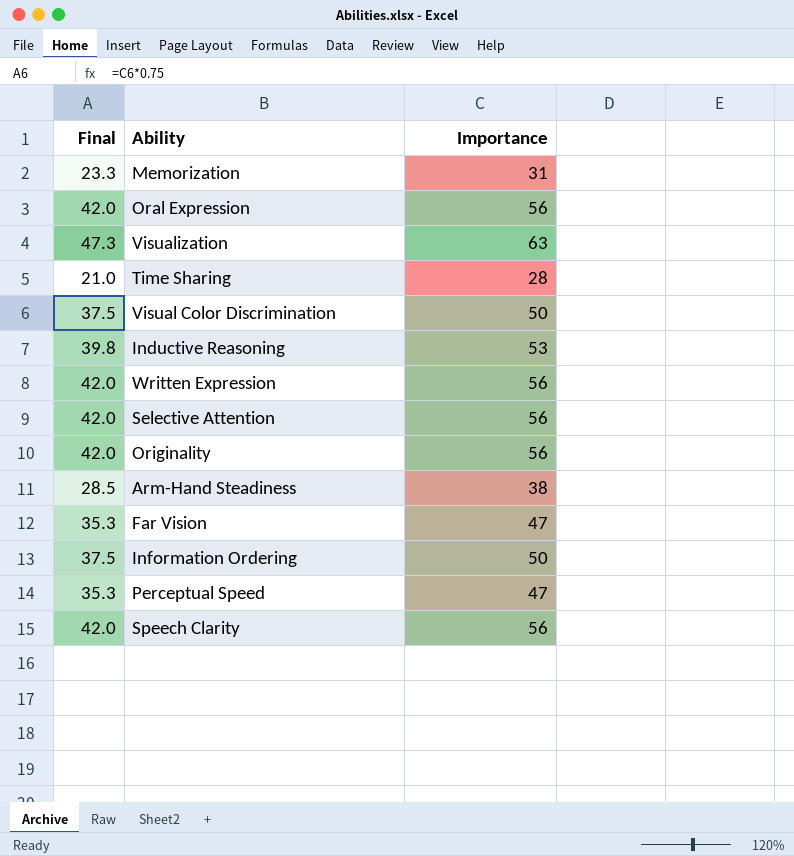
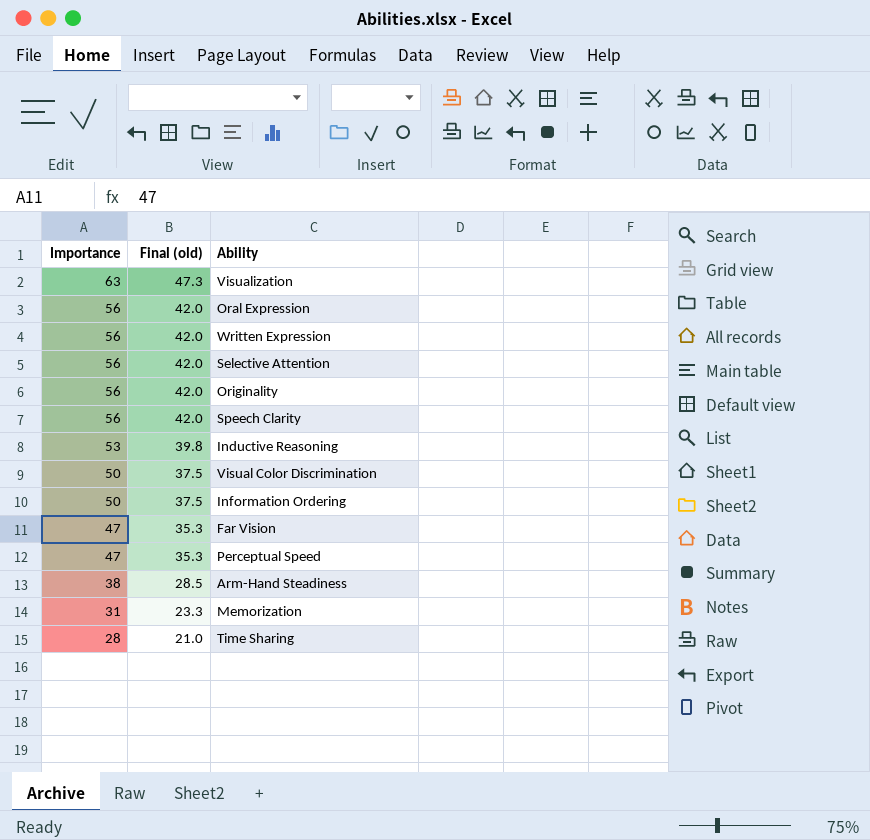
row order: none -> Importance descending
column Importance | position: 3 -> 1
column name: Final -> Final (old)

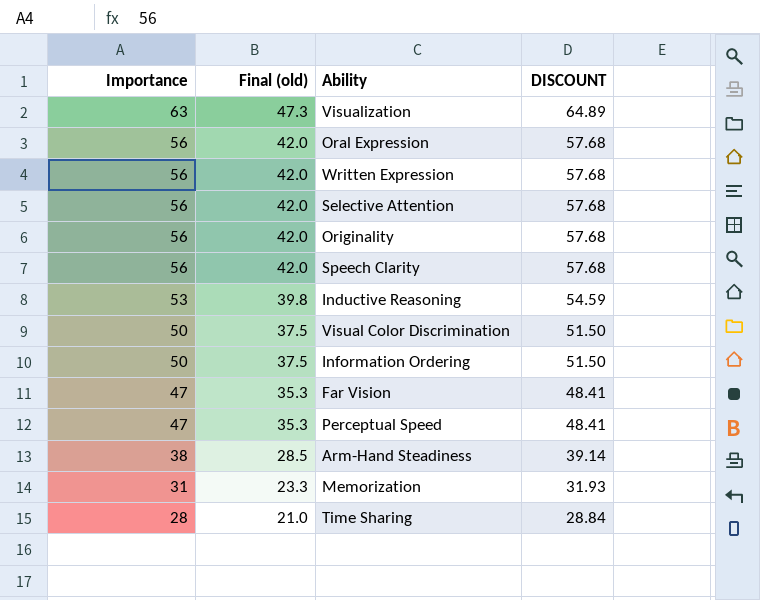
column DISCOUNT | formula: none -> [Importance] * 1.03

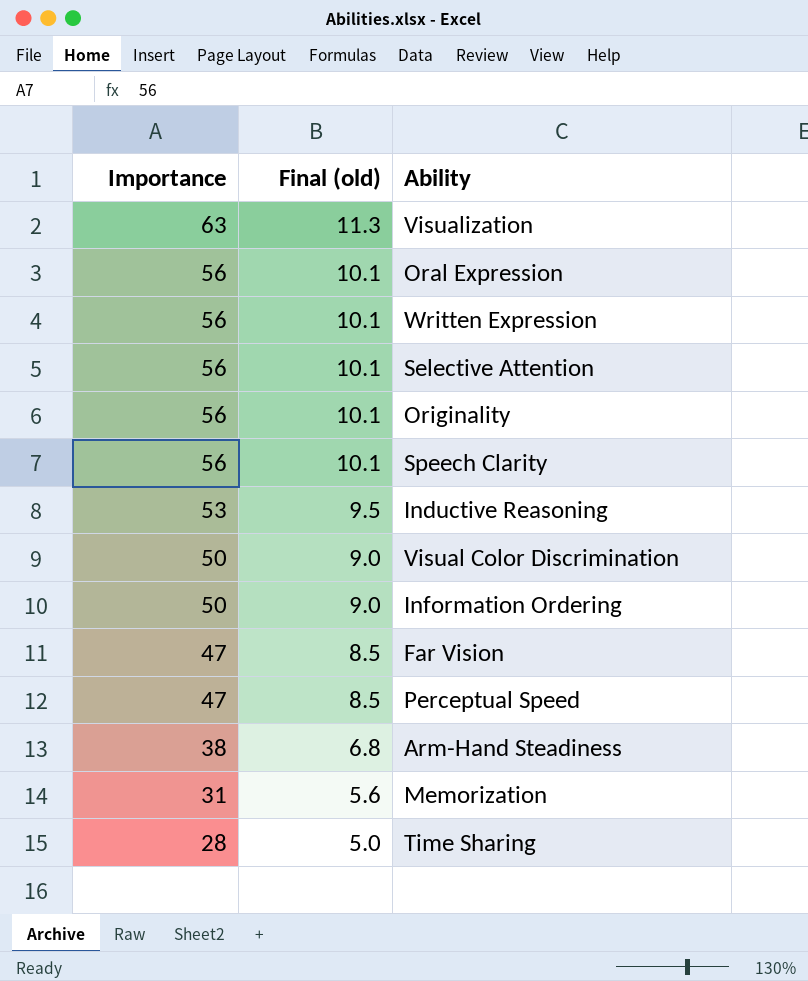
column DISCOUNT | formula: [Importance] * 1.03 -> none
column Final (old) | formula: [Importance] * 0.75 -> [Importance] * 0.18

